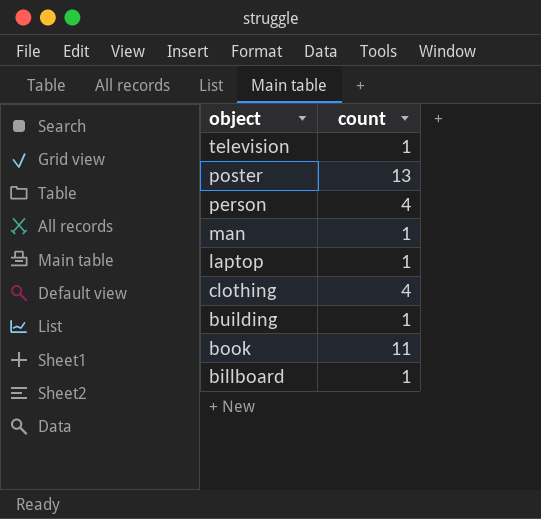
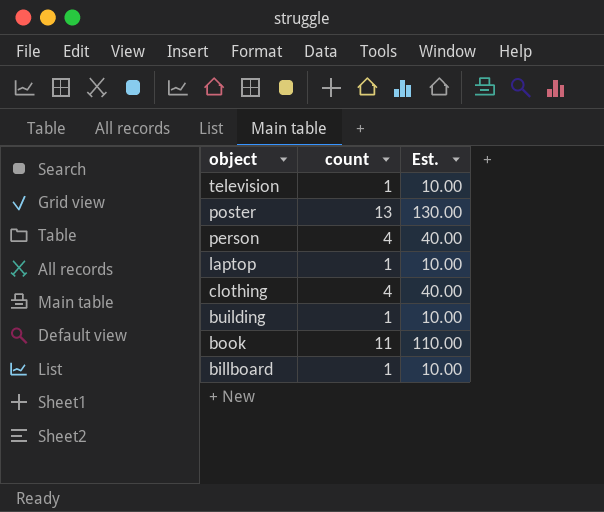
column Est. | formula: none -> [count] * 10
row man: 1 -> none

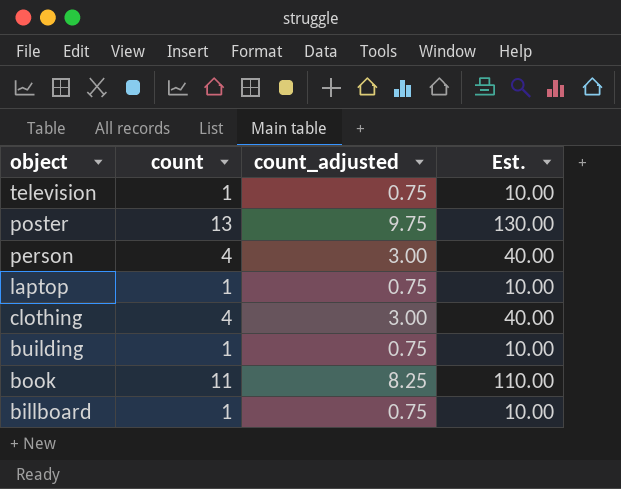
column count_adjusted | formula: none -> [count] * 0.75

